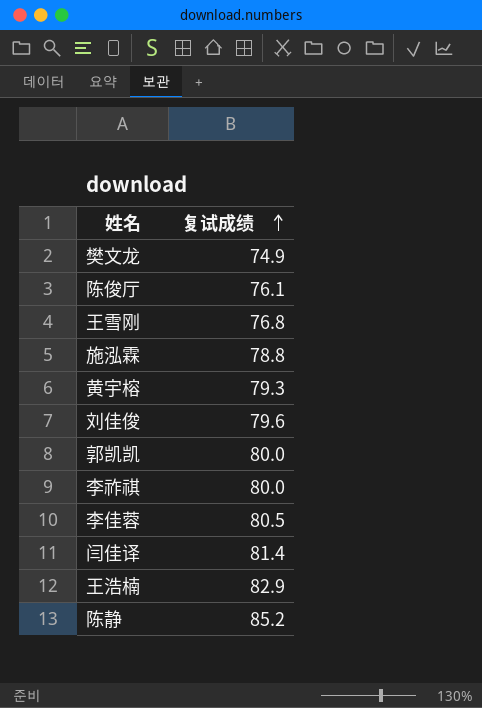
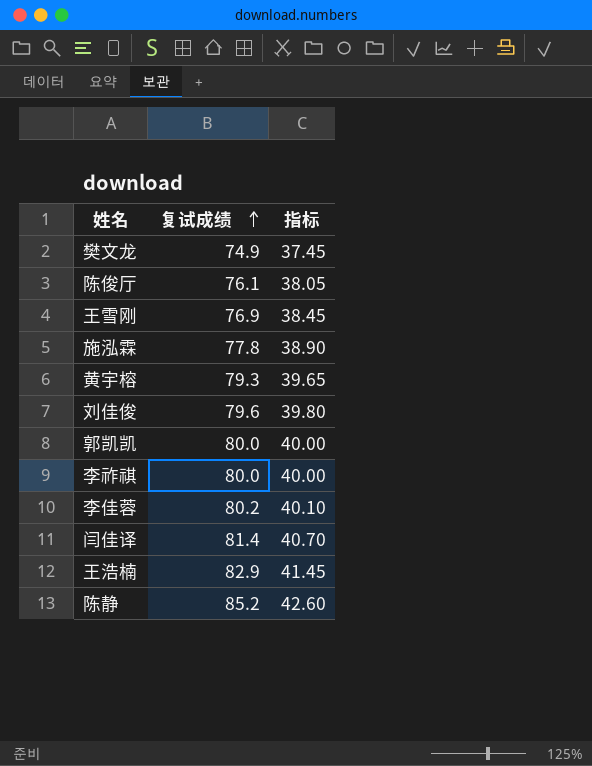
column 指标 | formula: none -> [复试成绩] * 0.5
王雪刚 | 复试成绩: 76.8 -> 76.9
施泓霖 | 复试成绩: 78.8 -> 77.8
李佳蓉 | 复试成绩: 80.5 -> 80.2

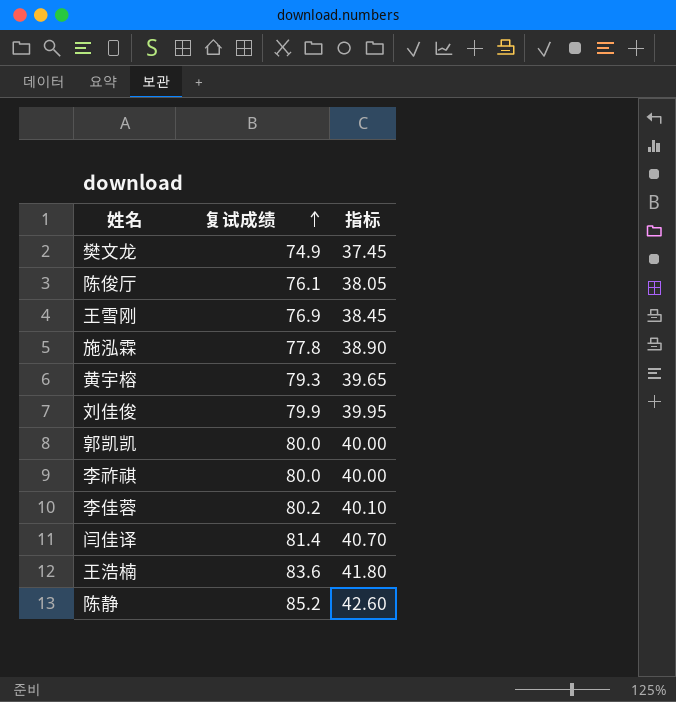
刘佳俊 | 复试成绩: 79.6 -> 79.9
刘佳俊 | 指标: 39.80 -> 39.95
王浩楠 | 复试成绩: 82.9 -> 83.6
王浩楠 | 指标: 41.45 -> 41.80

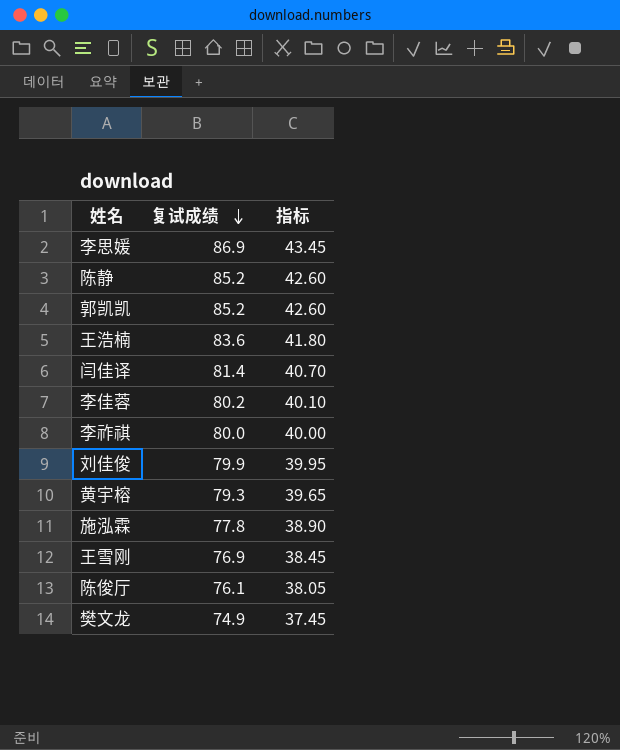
row order: 复试成绩 ascending -> 复试成绩 descending
row 李思媛: none -> 86.9 | 43.45
郭凯凯 | 复试成绩: 80.0 -> 85.2
郭凯凯 | 指标: 40.00 -> 42.60

